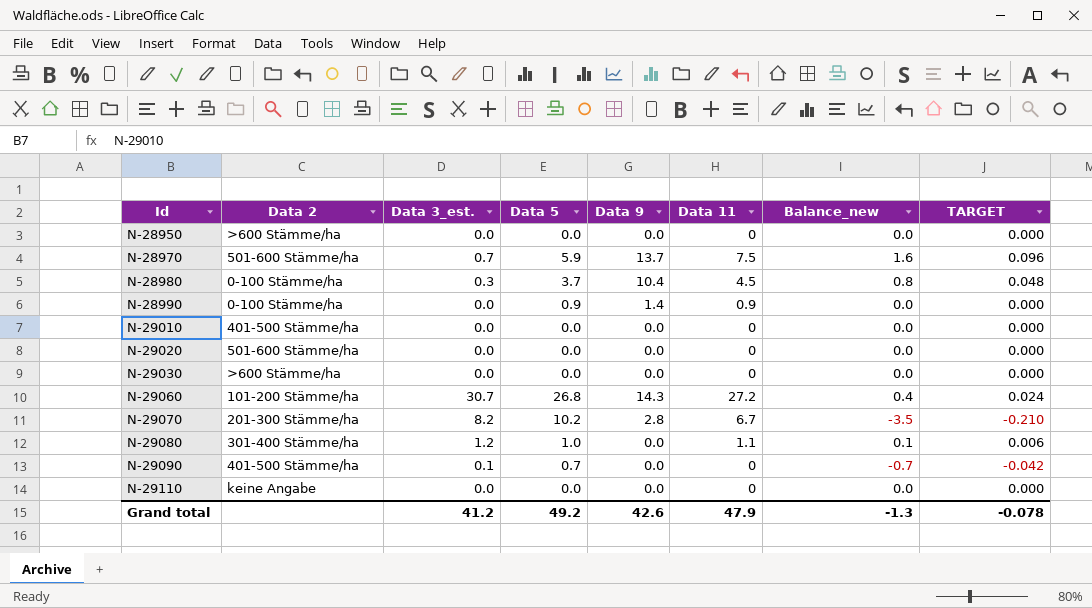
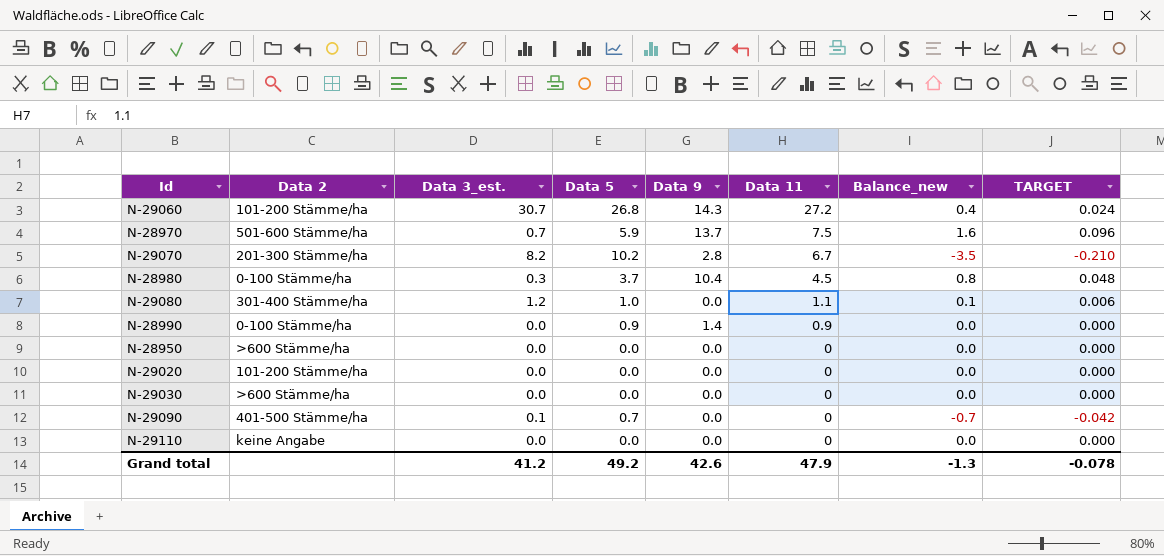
row order: Id ascending -> Data 11 descending
row N-29010: 401-500 Stämme/ha | 0.0 | 0.0 | 0.0 | 0 | 0.0 | 0.000 -> none
N-29020 | Data 2: 501-600 Stämme/ha -> 101-200 Stämme/ha

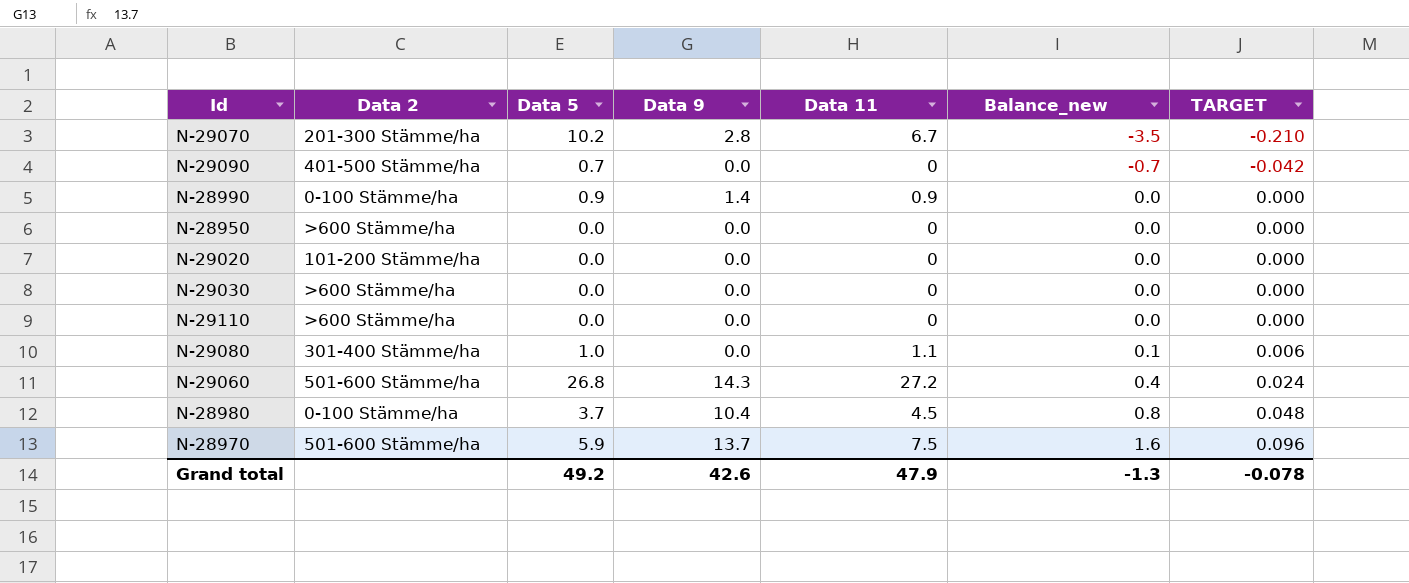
row order: Data 11 descending -> Balance_new ascending
column Data 3_est. | position: 3 -> none
N-29110 | Data 2: keine Angabe -> >600 Stämme/ha
N-29060 | Data 2: 101-200 Stämme/ha -> 501-600 Stämme/ha

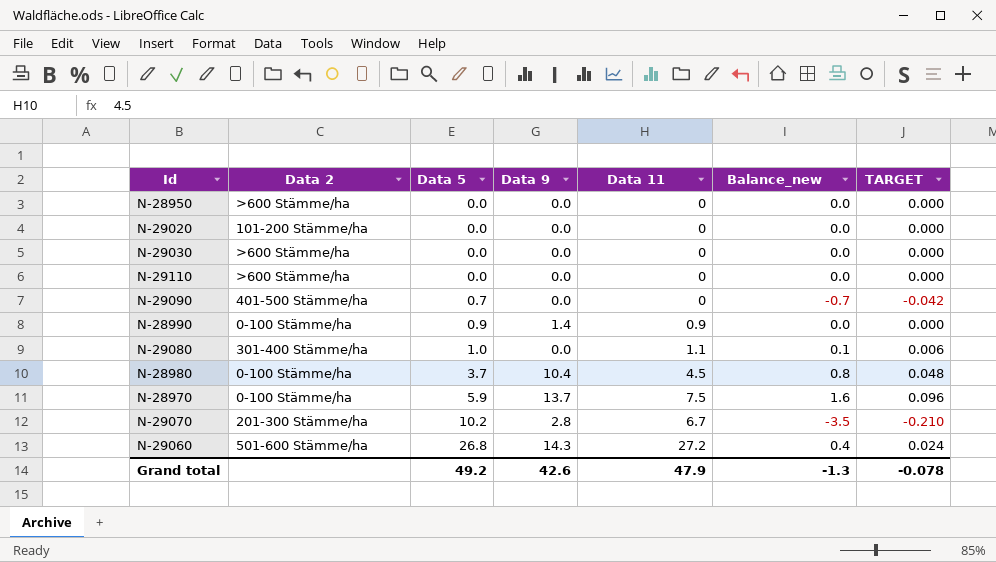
row order: Balance_new ascending -> Data 5 ascending
N-28970 | Data 2: 501-600 Stämme/ha -> 0-100 Stämme/ha

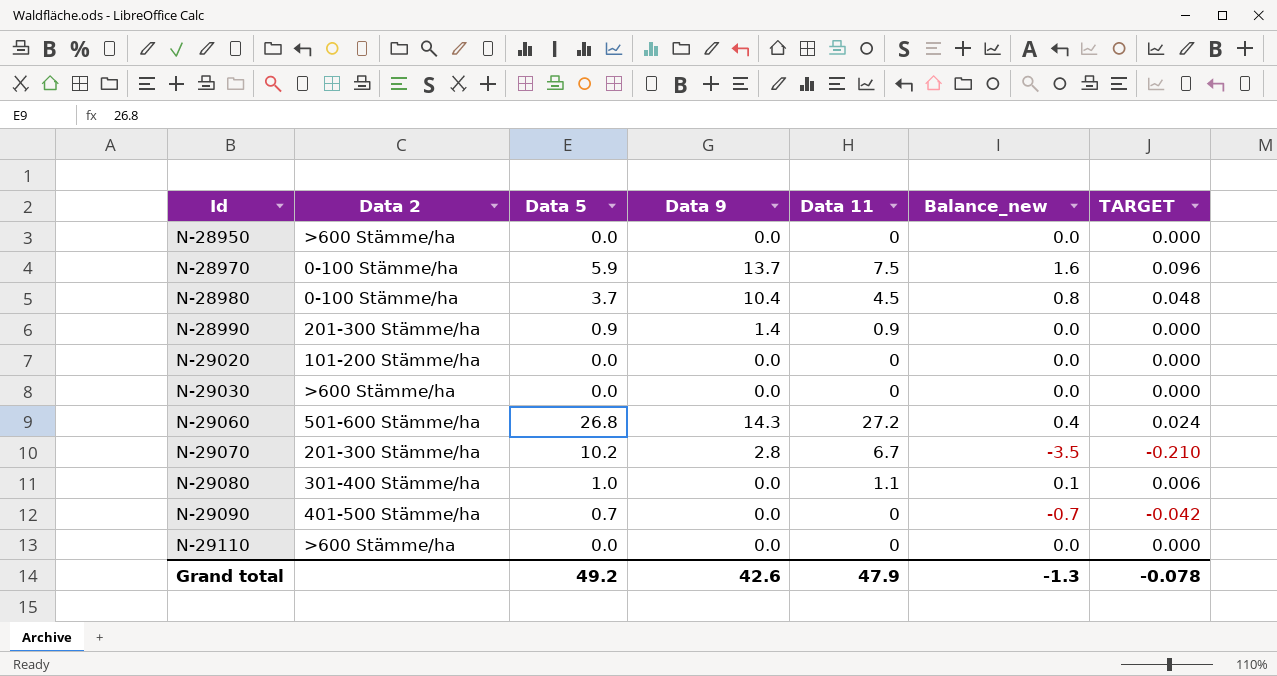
row order: Data 5 ascending -> Id ascending
N-28990 | Data 2: 0-100 Stämme/ha -> 201-300 Stämme/ha

